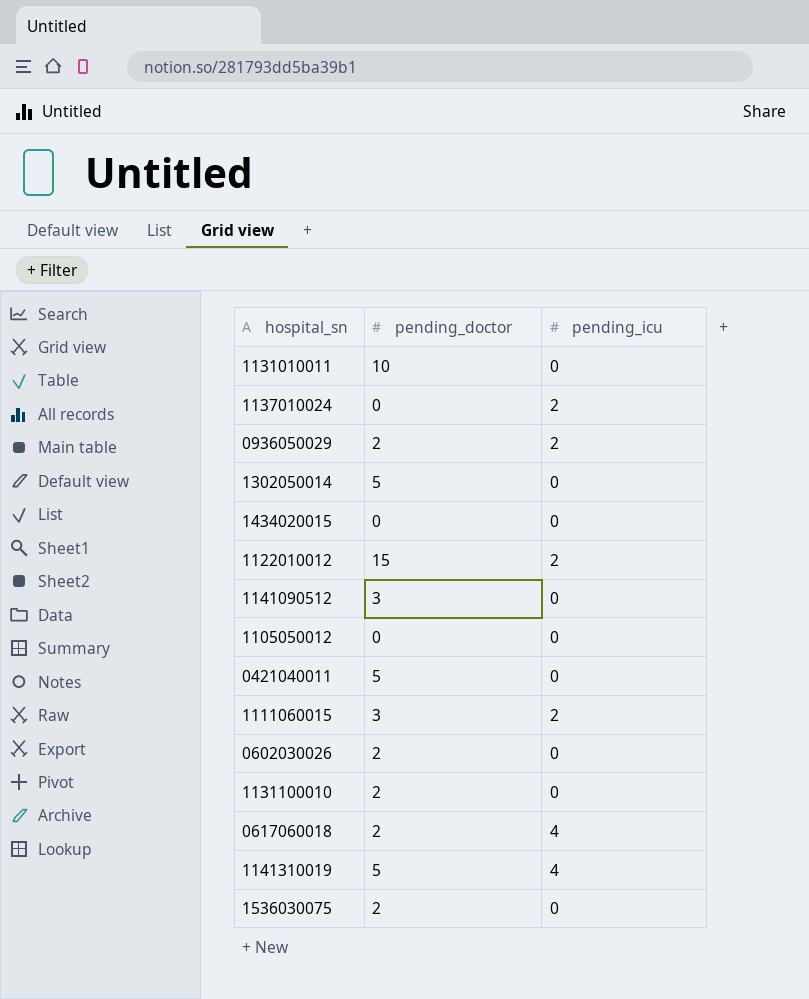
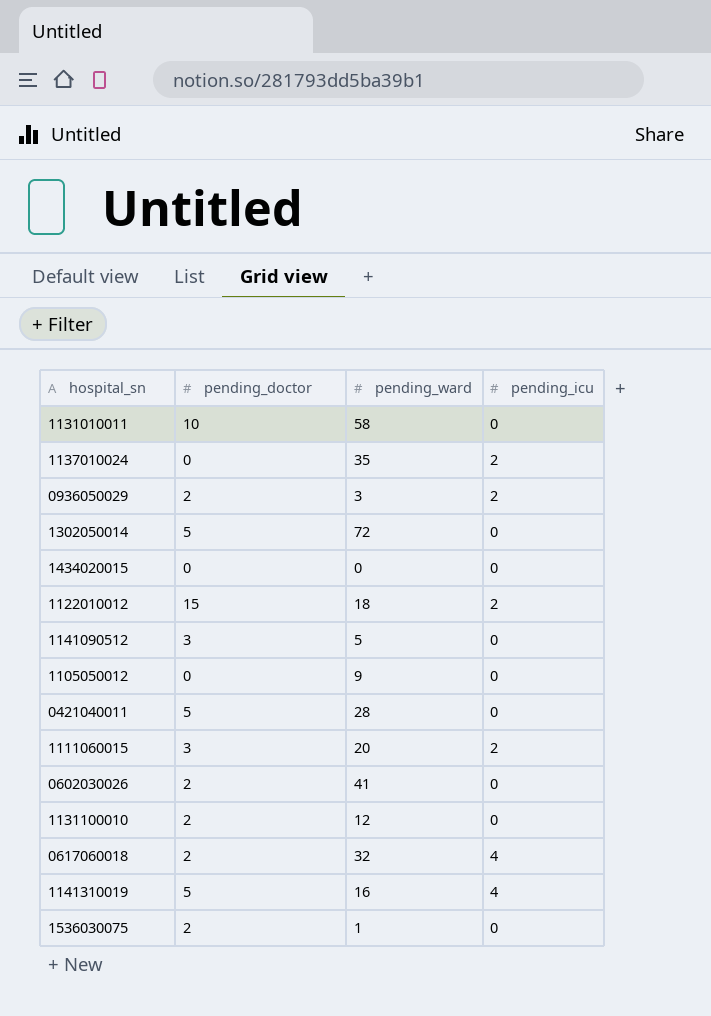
column pending_ward | position: none -> 3

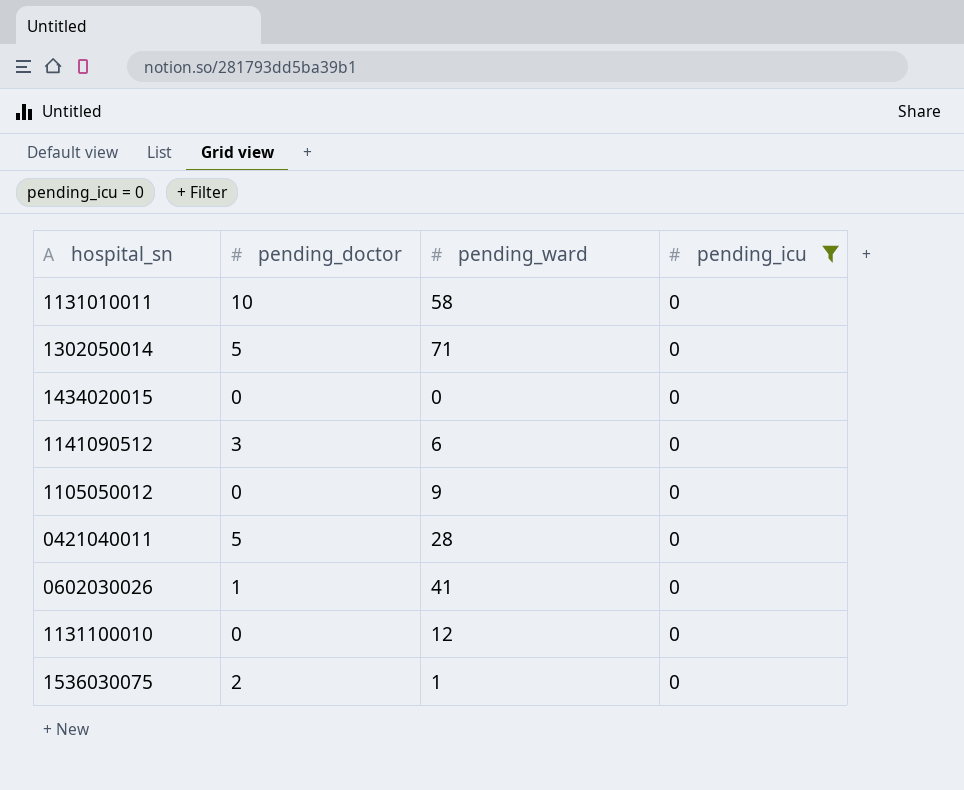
filter: none -> pending_icu = 0
1302050014 | pending_ward: 72 -> 71
1141090512 | pending_ward: 5 -> 6
0602030026 | pending_doctor: 2 -> 1
1131100010 | pending_doctor: 2 -> 0

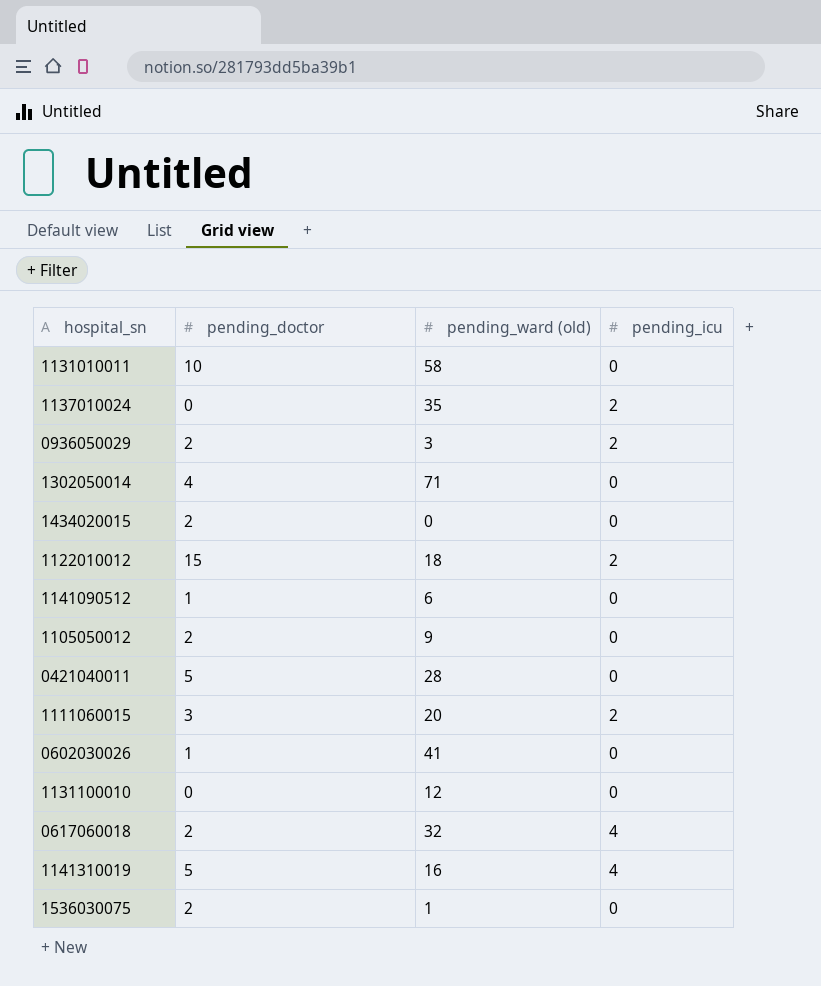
filter: pending_icu = 0 -> none
column name: pending_ward -> pending_ward (old)
1302050014 | pending_doctor: 5 -> 4
1434020015 | pending_doctor: 0 -> 2
1141090512 | pending_doctor: 3 -> 1
1105050012 | pending_doctor: 0 -> 2

